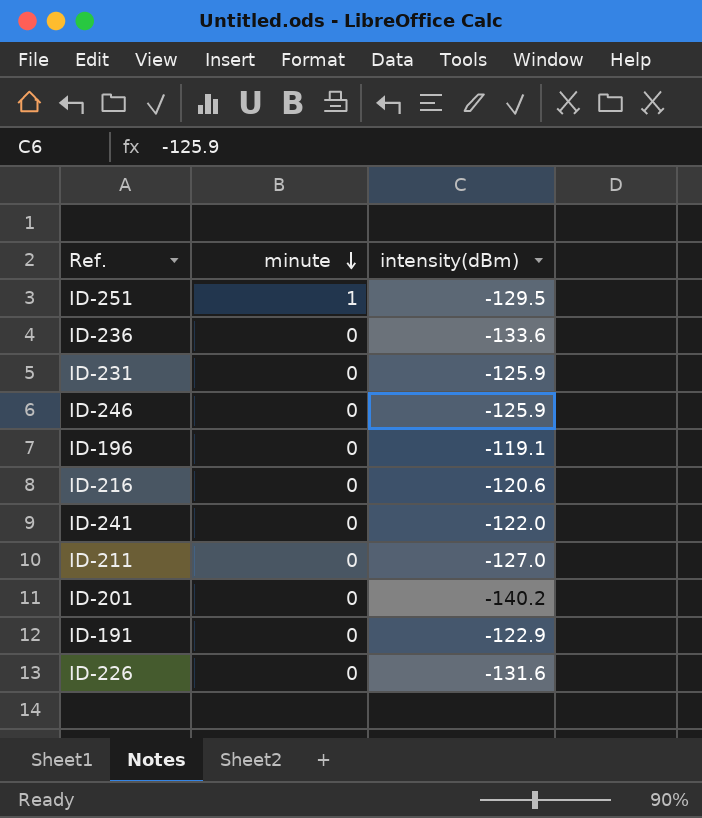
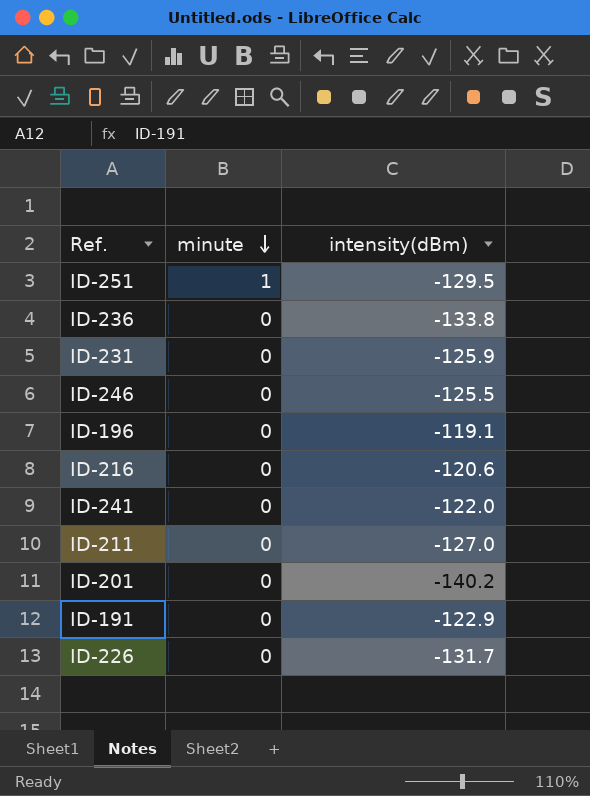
ID-236 | intensity(dBm): -133.6 -> -133.8
ID-246 | intensity(dBm): -125.9 -> -125.5
ID-226 | intensity(dBm): -131.6 -> -131.7

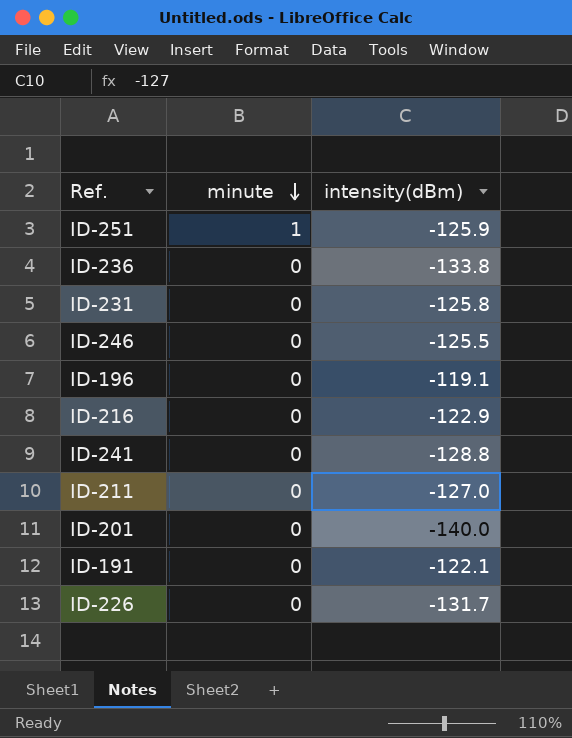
ID-251 | intensity(dBm): -129.5 -> -125.9
ID-231 | intensity(dBm): -125.9 -> -125.8
ID-216 | intensity(dBm): -120.6 -> -122.9
ID-241 | intensity(dBm): -122.0 -> -128.8
ID-201 | intensity(dBm): -140.2 -> -140.0
ID-191 | intensity(dBm): -122.9 -> -122.1

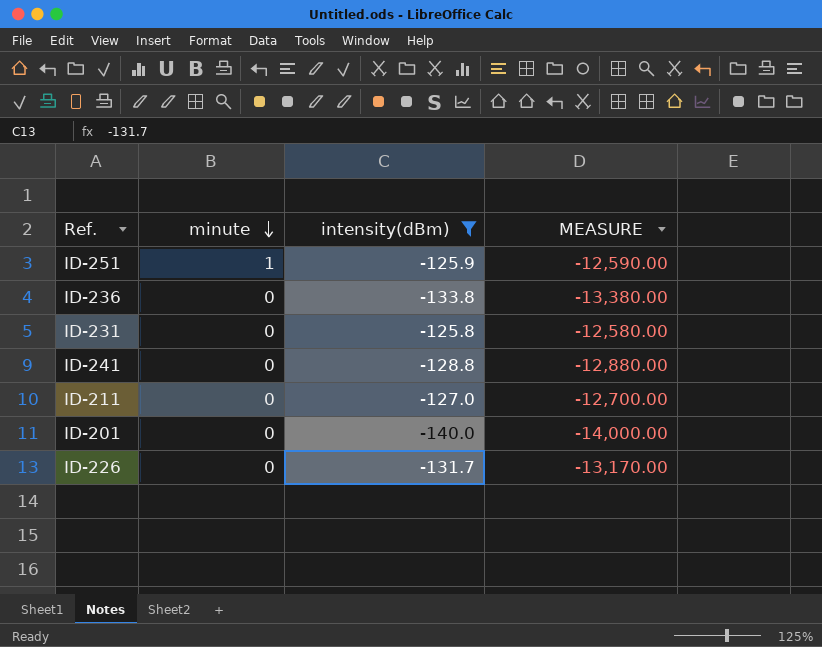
filter: none -> intensity(dBm) <= -125.8
column MEASURE | formula: none -> [intensity(dBm)] * 100

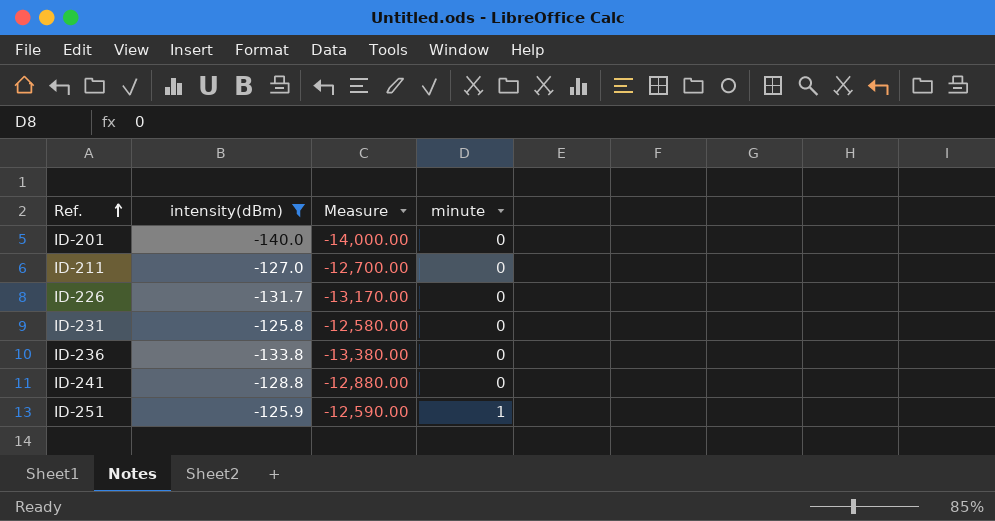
row order: minute descending -> Ref. ascending
column name: MEASURE -> Measure
column minute | position: 2 -> 4

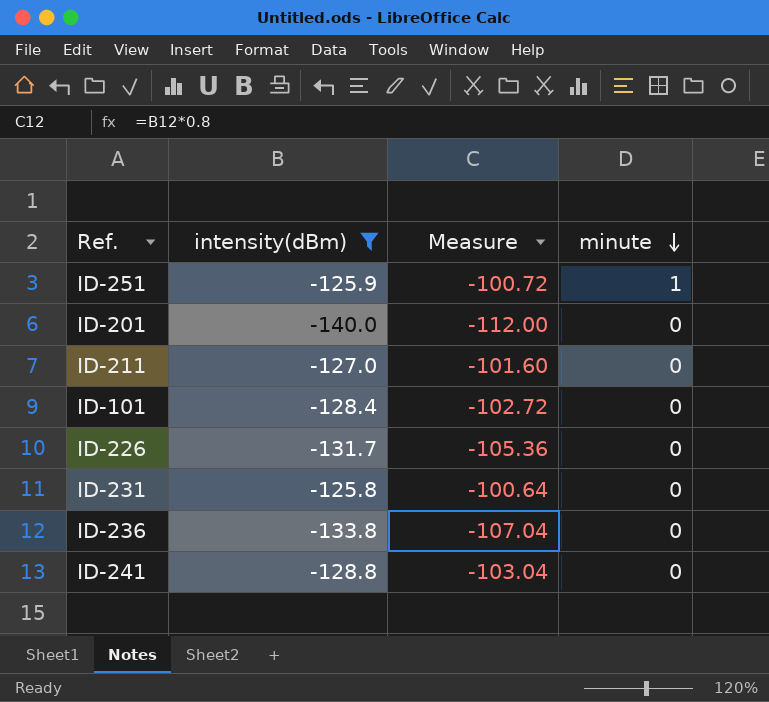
row order: Ref. ascending -> minute descending
column Measure | formula: [intensity(dBm)] * 100 -> [intensity(dBm)] * 0.8
row ID-101: none -> -128.4 | -102.72 | 0

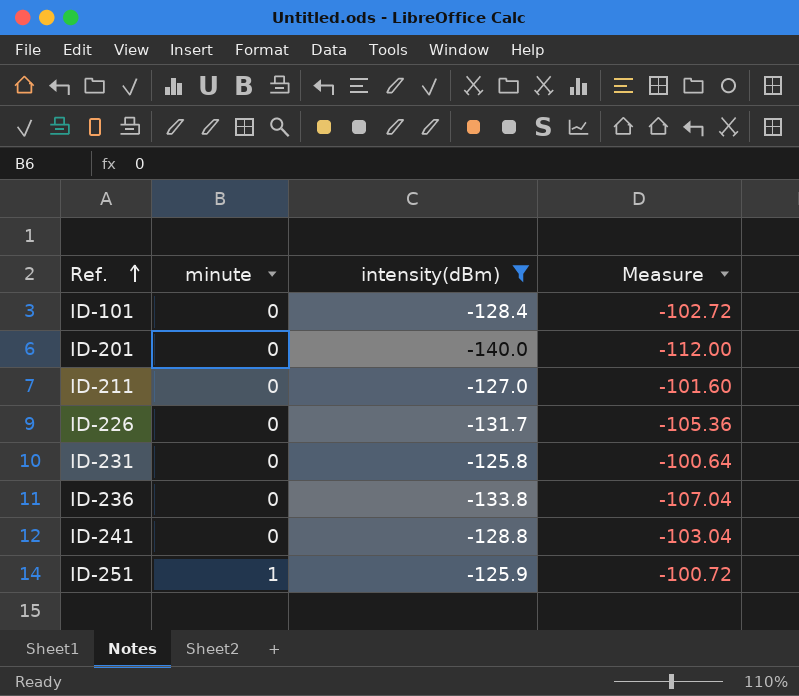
row order: minute descending -> Ref. ascending
column minute | position: 4 -> 2

